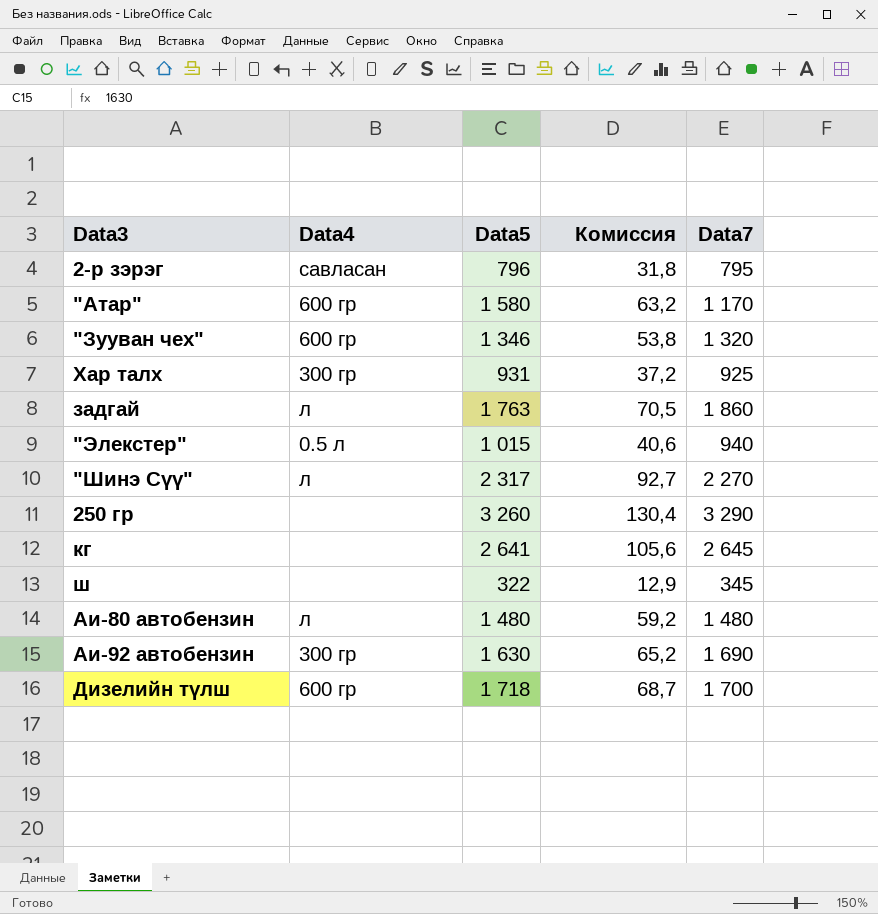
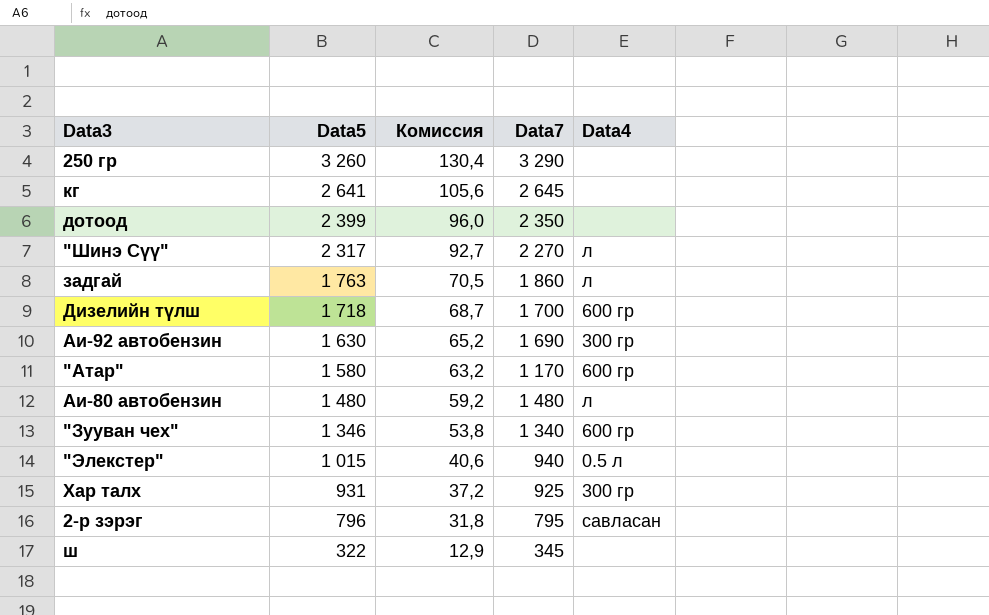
row order: none -> Data5 descending
column Data4 | position: 2 -> 5
row дотоод: none -> 2 399 | 96,0 | 2 350 | none
"Зууван чех" | Data7: 1 320 -> 1 340

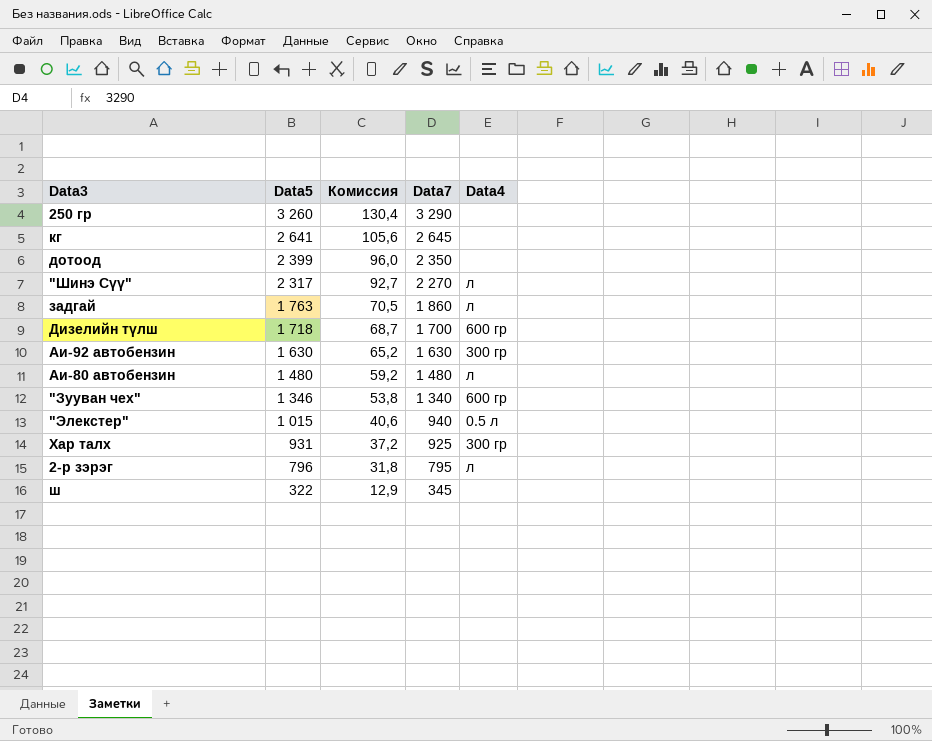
row "Атар": 1 580 | 63,2 | 1 170 | 600 гр -> none
Аи-92 автобензин | Data7: 1 690 -> 1 630
2-р зэрэг | Data4: савласан -> л

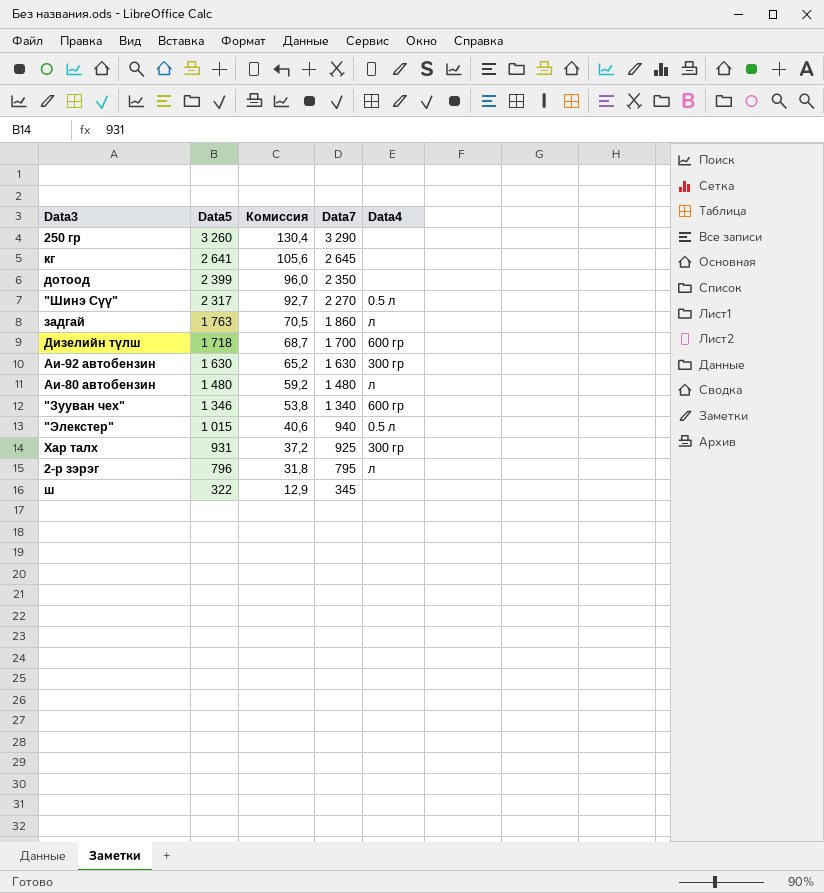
"Шинэ Сүү" | Data4: л -> 0.5 л

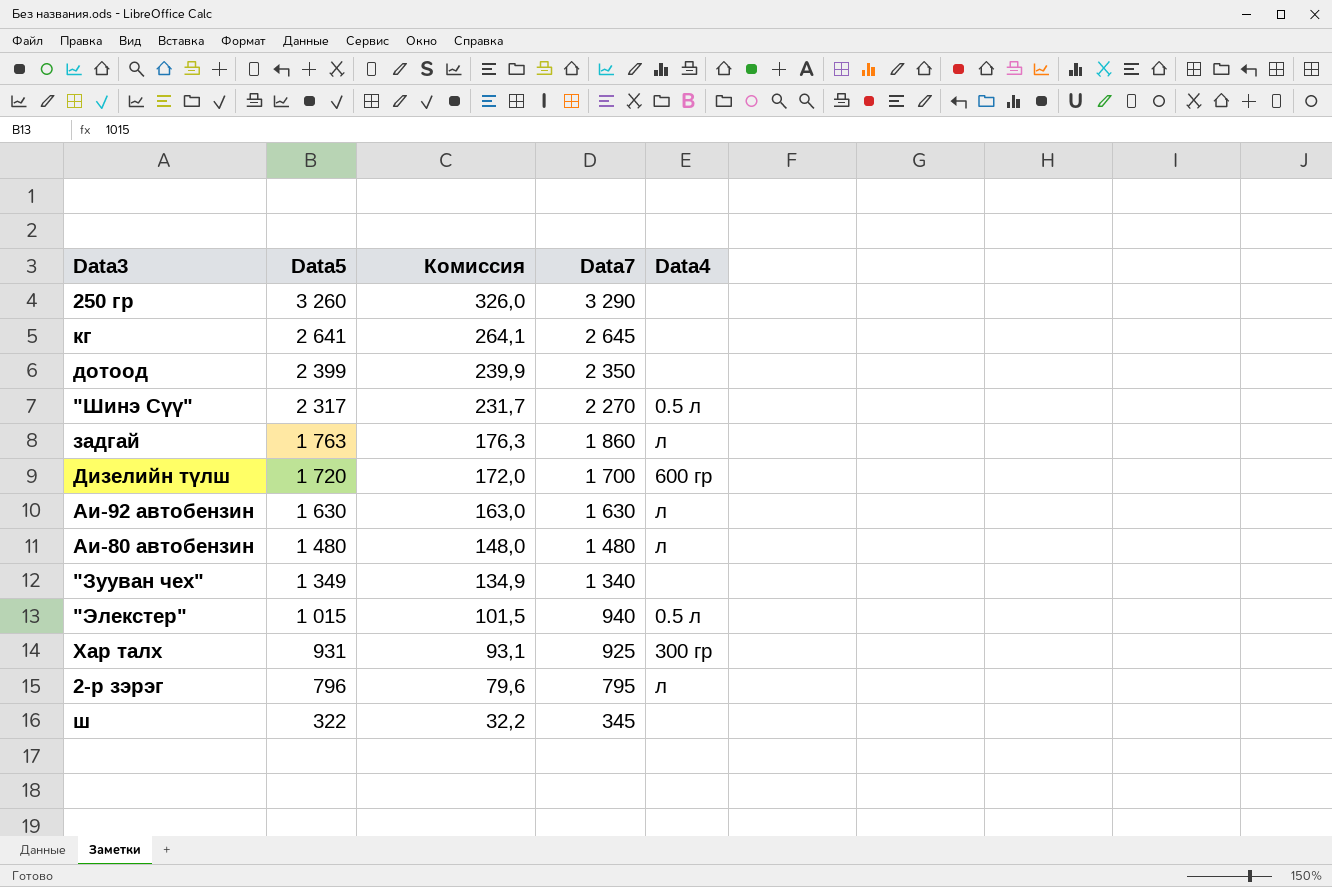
column Комиссия | formula: [Data5] * 0,04 -> [Data5] * 0,1
Дизелийн түлш | Data5: 1 718 -> 1 720
Аи-92 автобензин | Data4: 300 гр -> л
"Зууван чех" | Data5: 1 346 -> 1 349
"Зууван чех" | Data4: 600 гр -> none

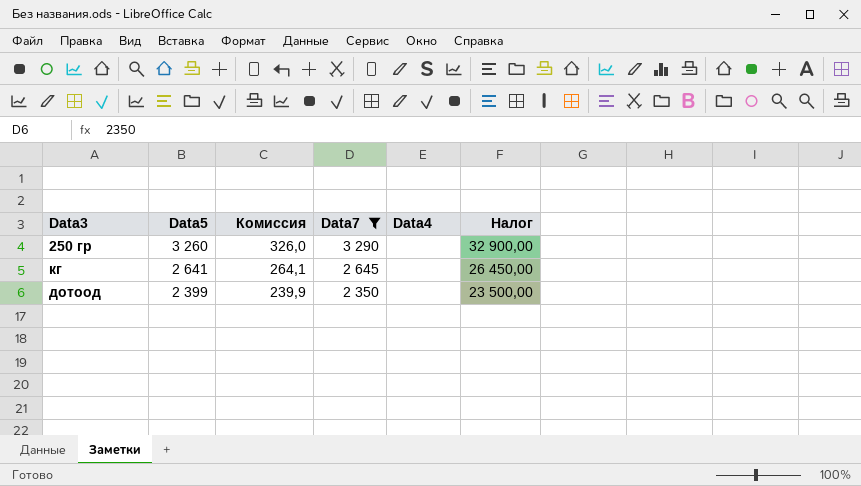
filter: none -> Data7 >= 2 350
column Налог | formula: none -> [Data7] * 10

